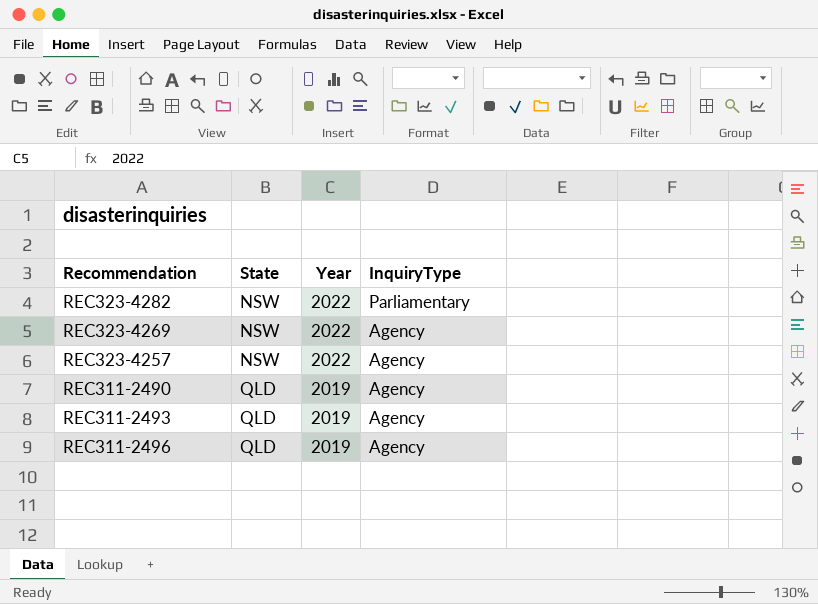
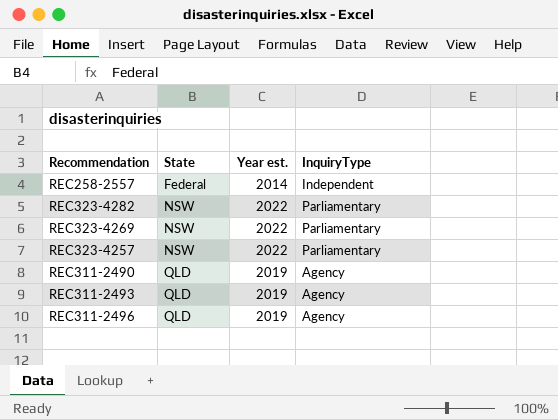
column name: Year -> Year est.
row REC258-2557: none -> Federal | 2014 | Independent
REC323-4269 | InquiryType: Agency -> Parliamentary
REC323-4257 | InquiryType: Agency -> Parliamentary

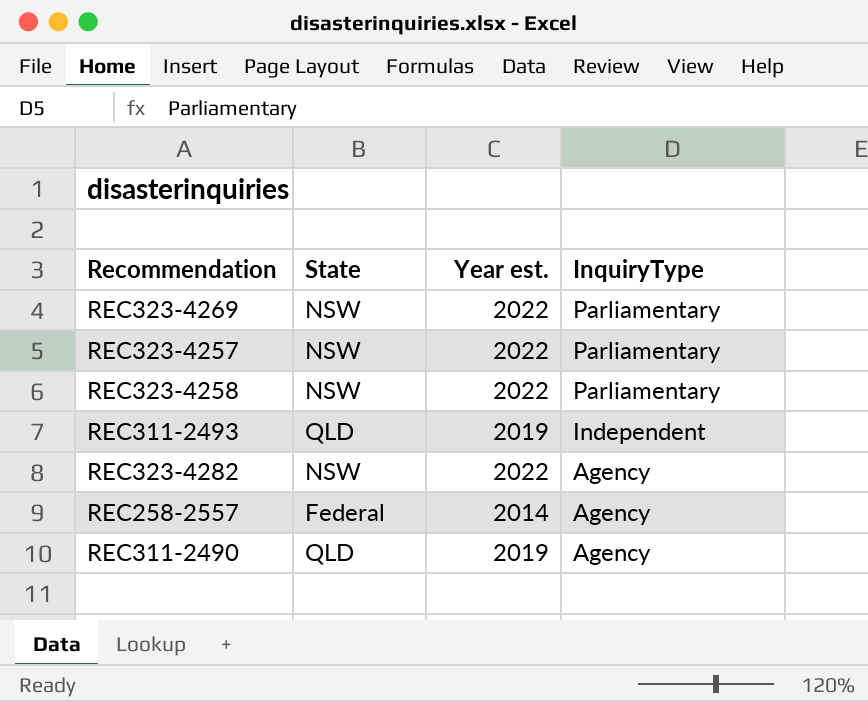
row order: State ascending -> InquiryType descending
row REC311-2496: QLD | 2019 | Agency -> none
row REC323-4258: none -> NSW | 2022 | Parliamentary
REC311-2493 | InquiryType: Agency -> Independent
REC323-4282 | InquiryType: Parliamentary -> Agency
REC258-2557 | InquiryType: Independent -> Agency

